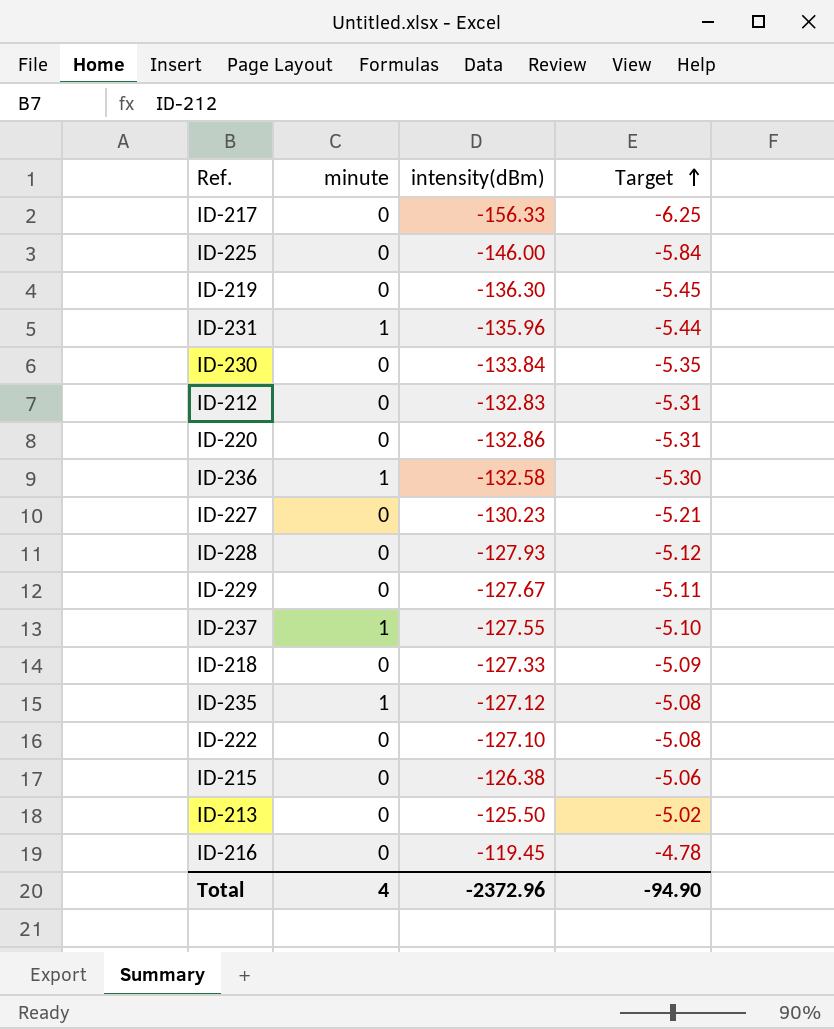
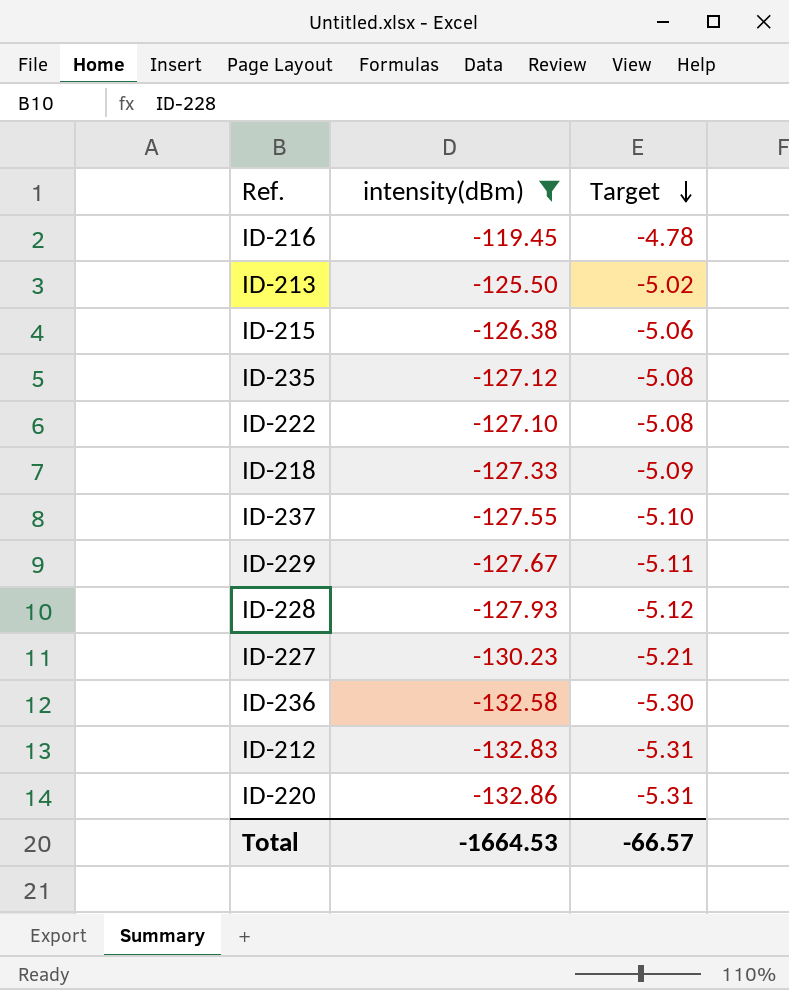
filter: none -> intensity(dBm) >= -132.86
row order: Target ascending -> Target descending
column minute | position: 2 -> none
Total | intensity(dBm): -2372.96 -> -1664.53
Total | Target: -94.90 -> -66.57

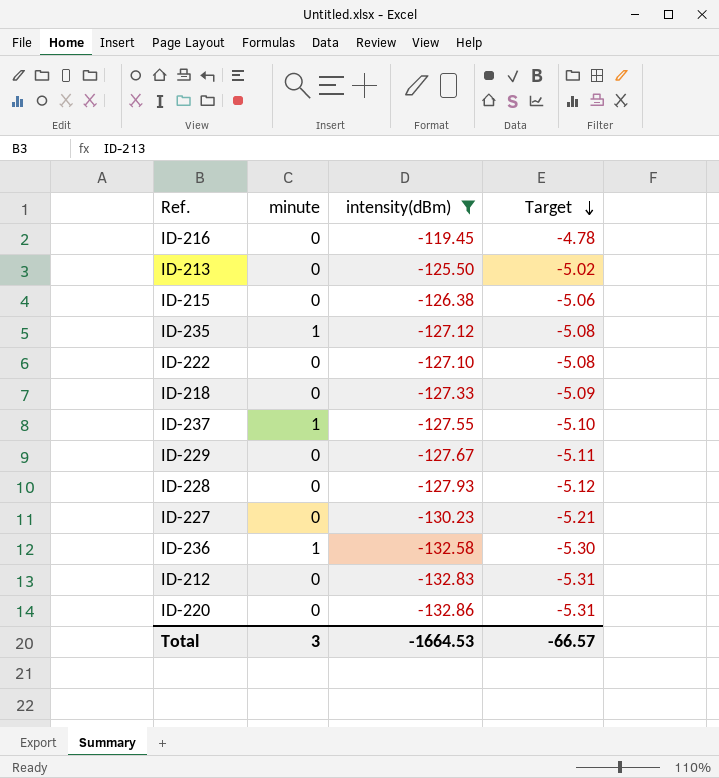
column minute | position: none -> 2

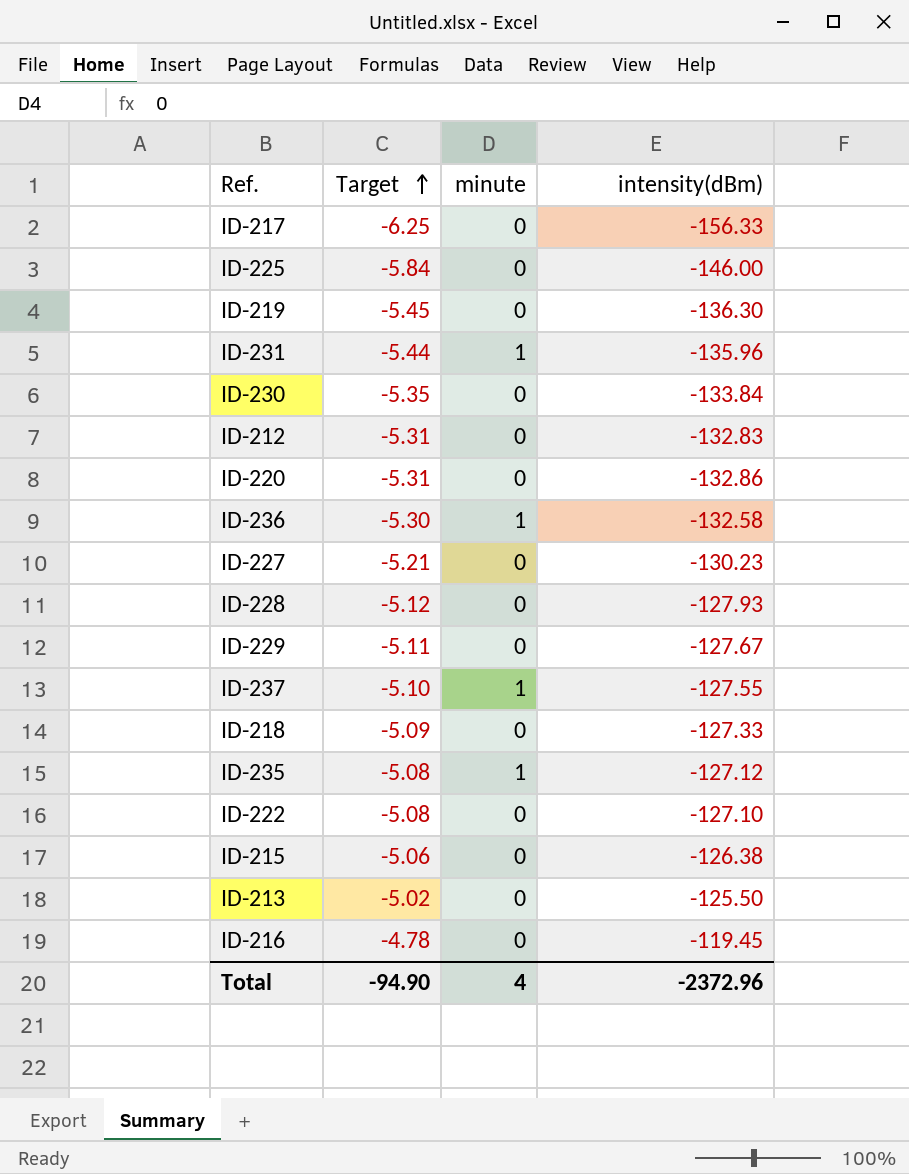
filter: intensity(dBm) >= -132.86 -> none
row order: Target descending -> Target ascending
column Target | position: 4 -> 2
Total | Target: -66.57 -> -94.90
Total | minute: 3 -> 4
Total | intensity(dBm): -1664.53 -> -2372.96

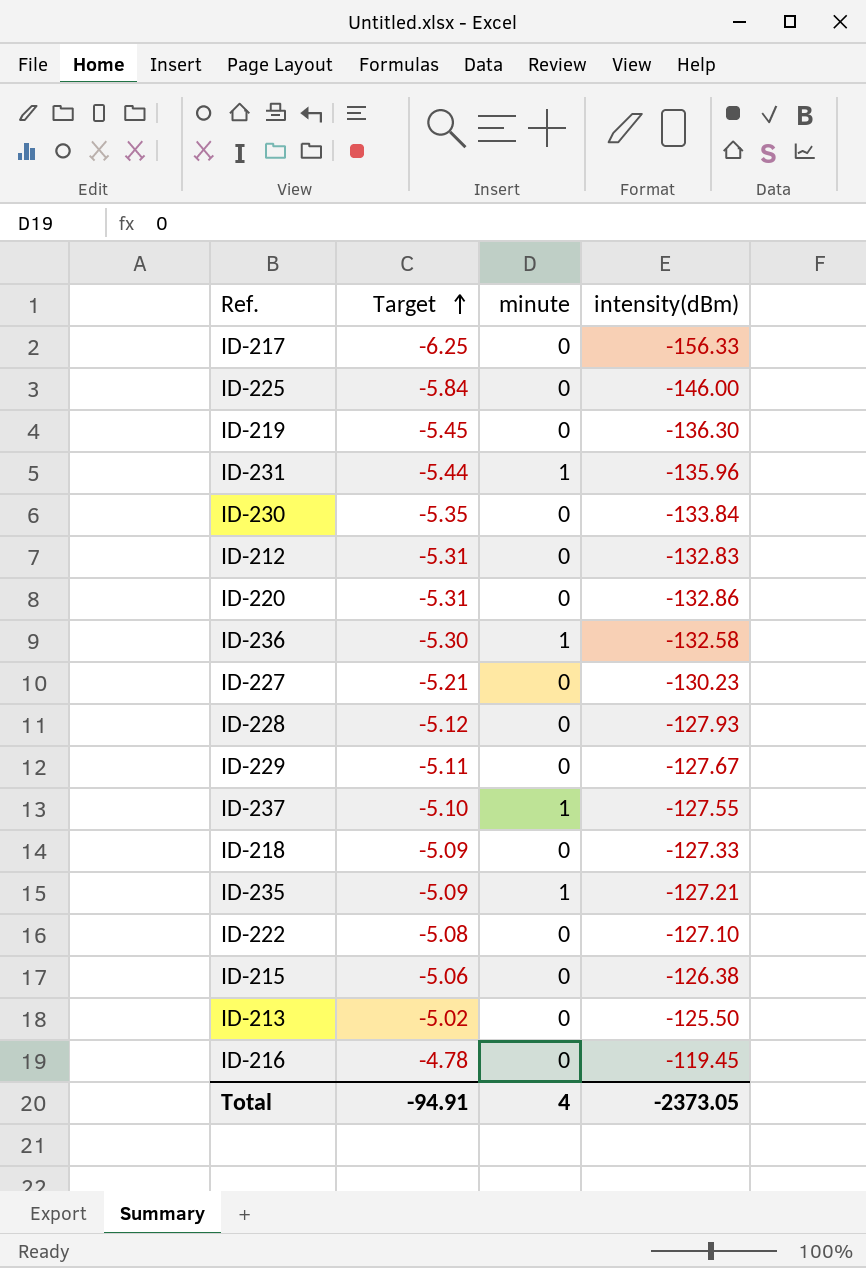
ID-235 | Target: -5.08 -> -5.09
ID-235 | intensity(dBm): -127.12 -> -127.21
Total | Target: -94.90 -> -94.91
Total | intensity(dBm): -2372.96 -> -2373.05

